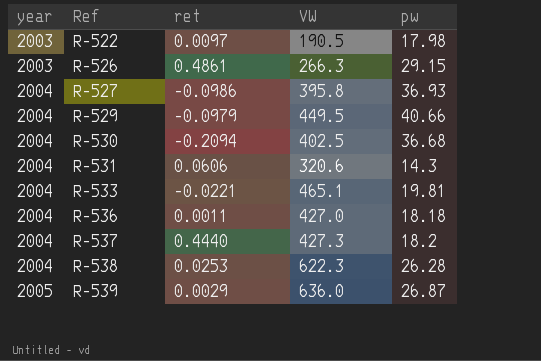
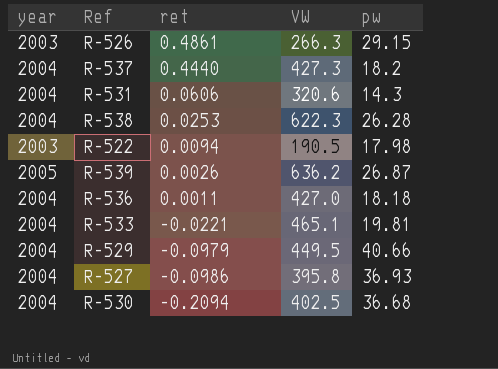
row order: year ascending -> ret descending
R-522 | ret: 0.0097 -> 0.0094
R-539 | ret: 0.0029 -> 0.0026
R-539 | VW: 636.0 -> 636.2

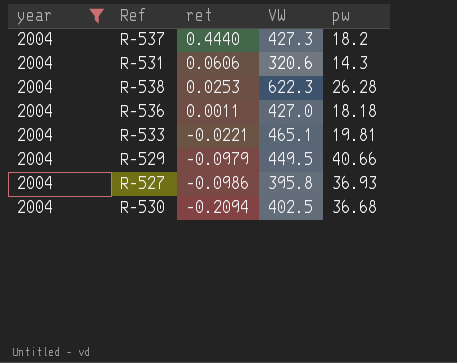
filter: none -> year = 2004

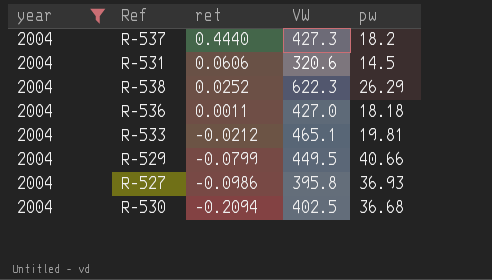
R-531 | pw: 14.3 -> 14.5
R-538 | ret: 0.0253 -> 0.0252
R-538 | pw: 26.28 -> 26.29
R-533 | ret: -0.0221 -> -0.0212
R-529 | ret: -0.0979 -> -0.0799

